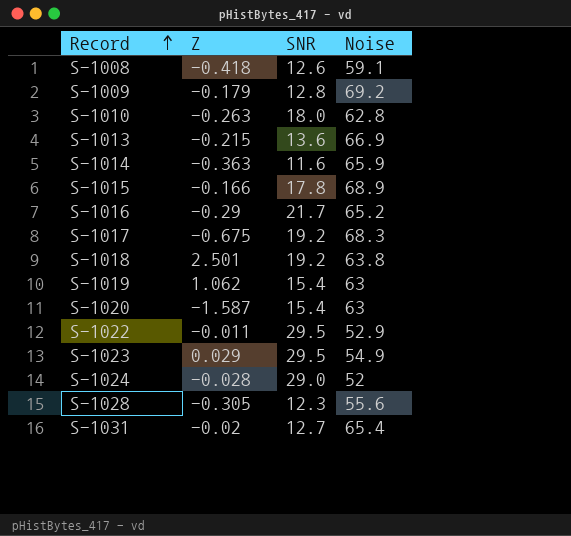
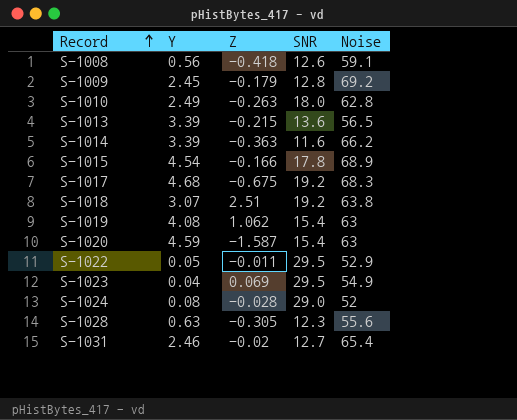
column Y | position: none -> 2
row S-1016: -0.29 | 21.7 | 65.2 -> none
S-1013 | Noise: 66.9 -> 56.5
S-1014 | Noise: 65.9 -> 66.2
S-1018 | Z: 2.501 -> 2.51
S-1023 | Z: 0.029 -> 0.069

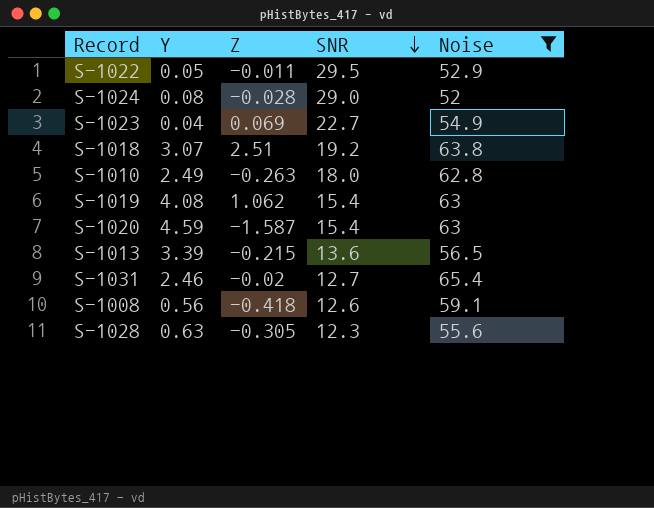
filter: none -> Noise <= 65.4
row order: Record ascending -> SNR descending
S-1023 | SNR: 29.5 -> 22.7

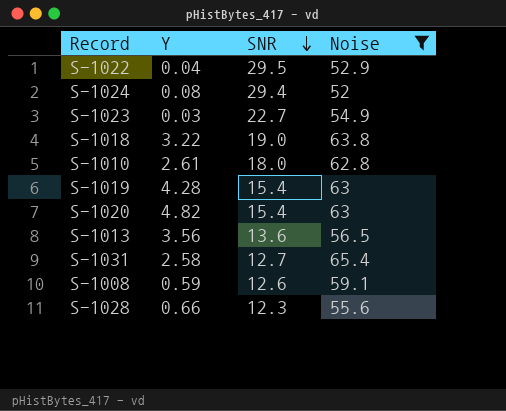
column Z | position: 3 -> none
S-1022 | Y: 0.05 -> 0.04
S-1024 | SNR: 29.0 -> 29.4
S-1023 | Y: 0.04 -> 0.03
S-1018 | Y: 3.07 -> 3.22
S-1018 | SNR: 19.2 -> 19.0
S-1010 | Y: 2.49 -> 2.61
S-1019 | Y: 4.08 -> 4.28
S-1020 | Y: 4.59 -> 4.82
S-1013 | Y: 3.39 -> 3.56
S-1031 | Y: 2.46 -> 2.58
S-1008 | Y: 0.56 -> 0.59
S-1028 | Y: 0.63 -> 0.66

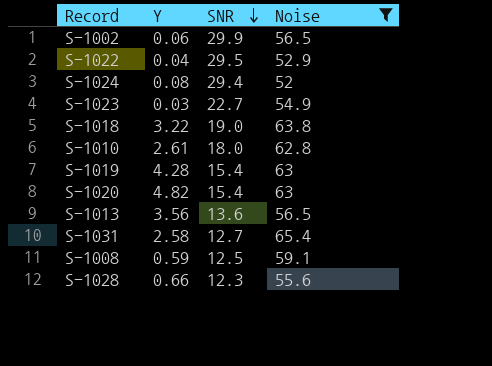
row S-1002: none -> 0.06 | 29.9 | 56.5
S-1008 | SNR: 12.6 -> 12.5

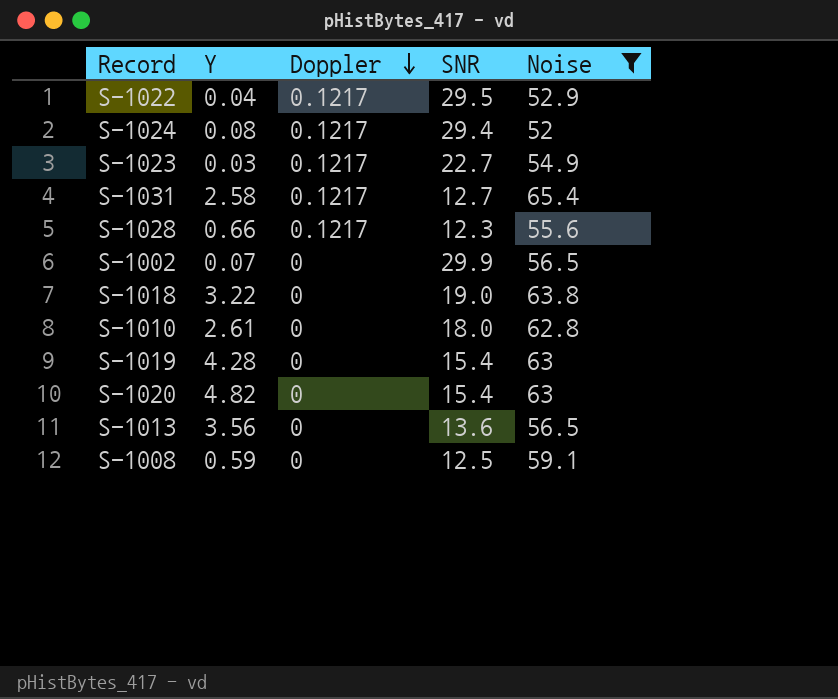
row order: SNR descending -> Doppler descending
column Doppler | position: none -> 3
S-1002 | Y: 0.06 -> 0.07

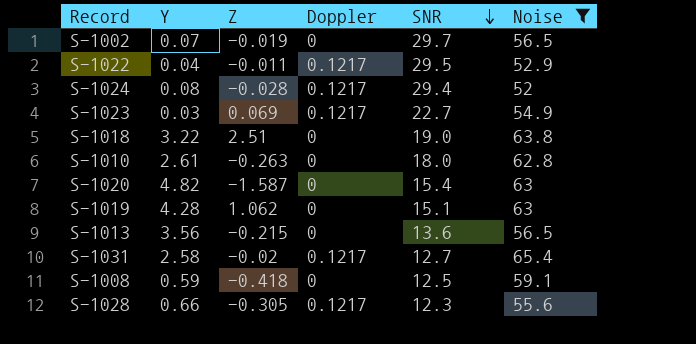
row order: Doppler descending -> SNR descending
column Z | position: none -> 3
S-1002 | SNR: 29.9 -> 29.7
S-1019 | SNR: 15.4 -> 15.1

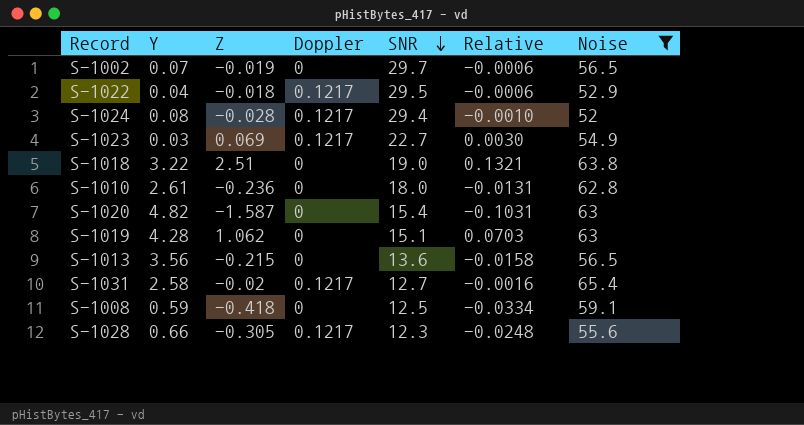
column Relative | formula: none -> [Z] / [SNR]
S-1022 | Z: -0.011 -> -0.018
S-1010 | Z: -0.263 -> -0.236

